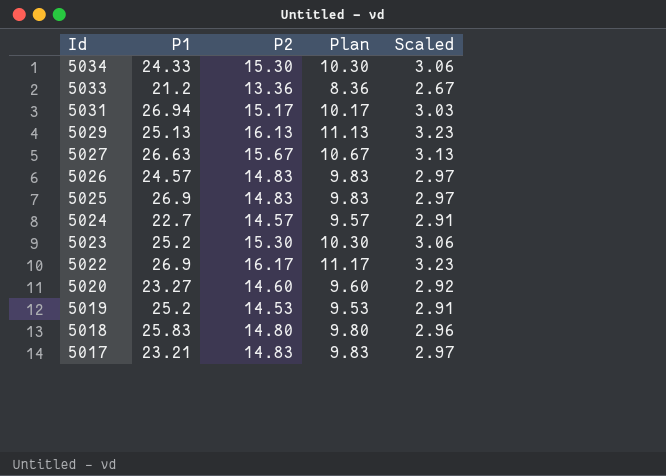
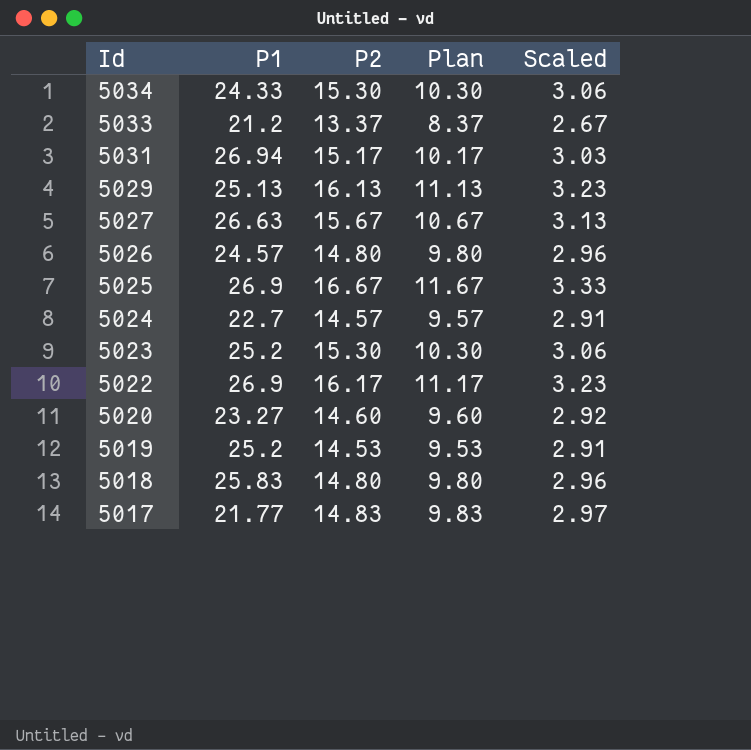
5033 | P2: 13.36 -> 13.37
5033 | Plan: 8.36 -> 8.37
5026 | P2: 14.83 -> 14.80
5026 | Plan: 9.83 -> 9.80
5026 | Scaled: 2.97 -> 2.96
5025 | P2: 14.83 -> 16.67
5025 | Plan: 9.83 -> 11.67
5025 | Scaled: 2.97 -> 3.33
5017 | P1: 23.21 -> 21.77

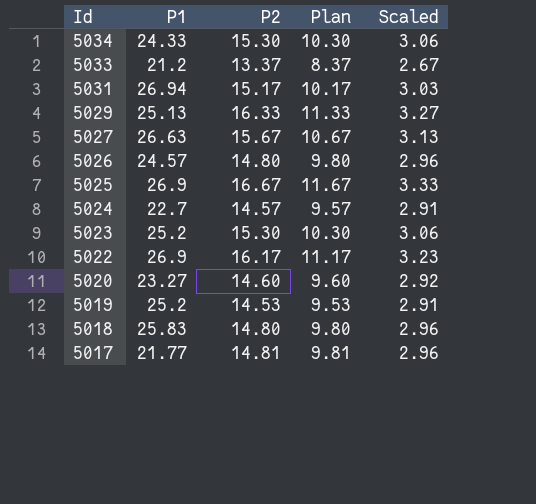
5029 | P2: 16.13 -> 16.33
5029 | Plan: 11.13 -> 11.33
5029 | Scaled: 3.23 -> 3.27
5017 | P2: 14.83 -> 14.81
5017 | Plan: 9.83 -> 9.81
5017 | Scaled: 2.97 -> 2.96

